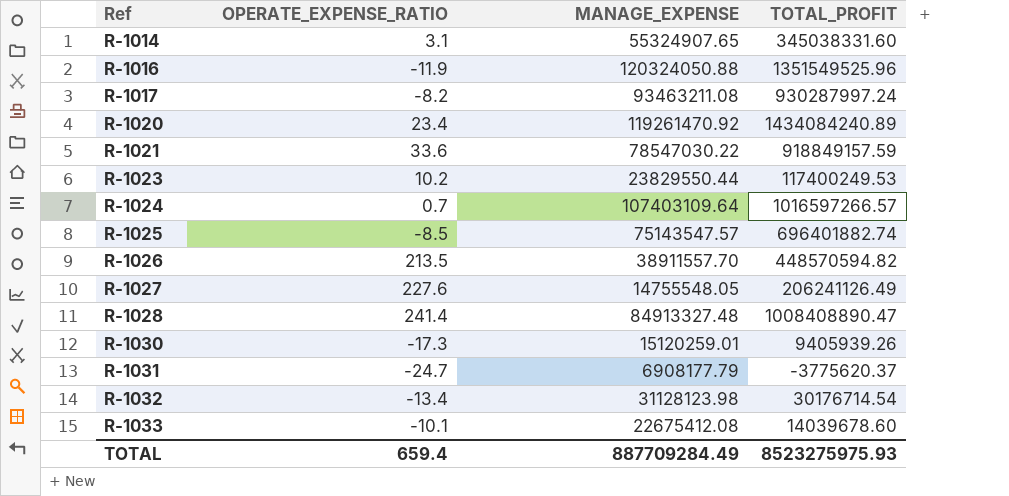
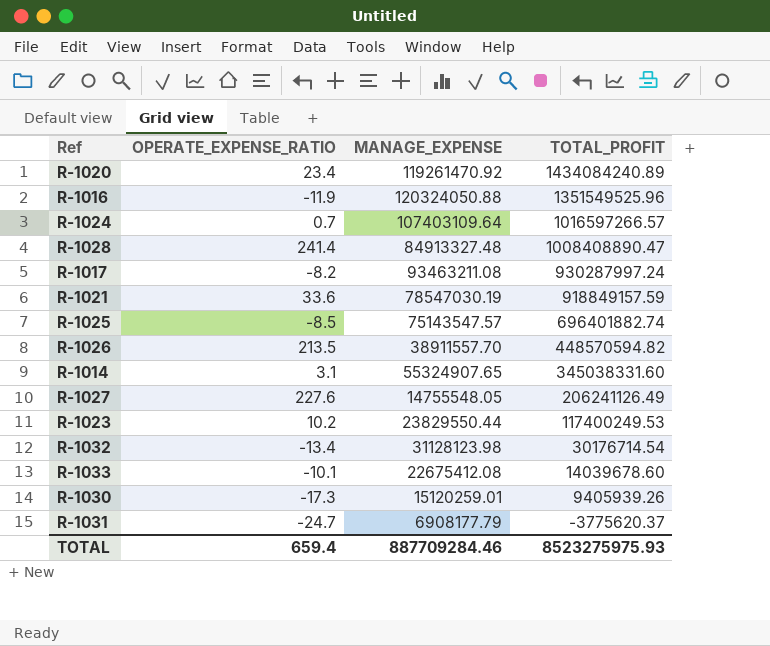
row order: Ref ascending -> TOTAL_PROFIT descending
R-1021 | MANAGE_EXPENSE: 78547030.22 -> 78547030.19
TOTAL | MANAGE_EXPENSE: 887709284.49 -> 887709284.46

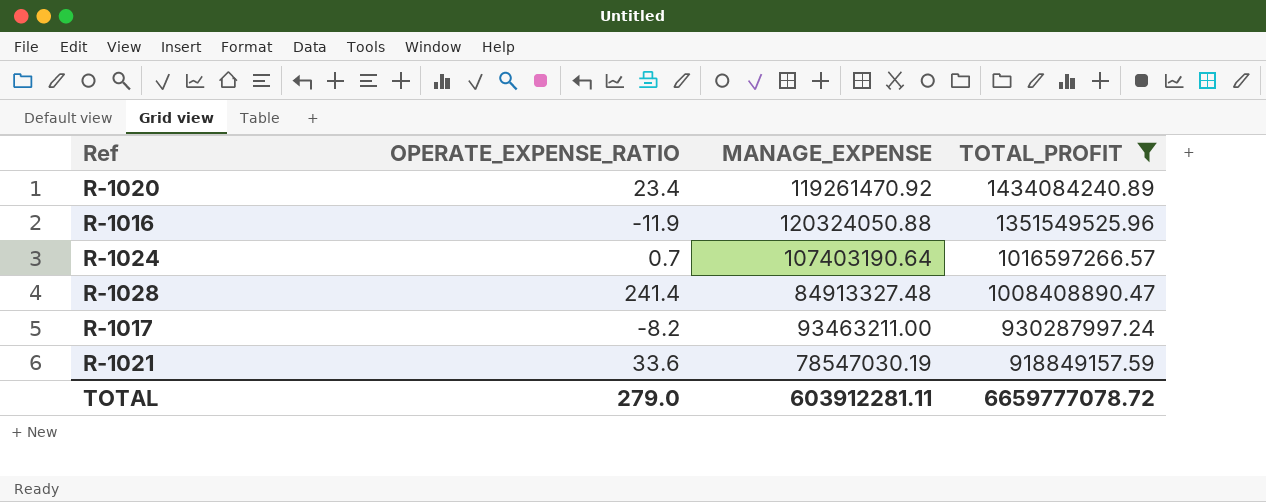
filter: none -> TOTAL_PROFIT >= 918849157.59
R-1024 | MANAGE_EXPENSE: 107403109.64 -> 107403190.64
R-1017 | MANAGE_EXPENSE: 93463211.08 -> 93463211.00
TOTAL | OPERATE_EXPENSE_RATIO: 659.4 -> 279.0
TOTAL | MANAGE_EXPENSE: 887709284.46 -> 603912281.11
TOTAL | TOTAL_PROFIT: 8523275975.93 -> 6659777078.72

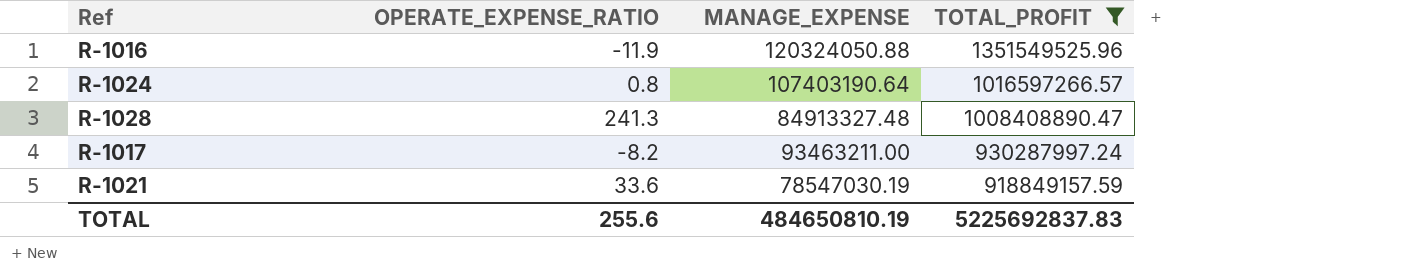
row R-1020: 23.4 | 119261470.92 | 1434084240.89 -> none
R-1024 | OPERATE_EXPENSE_RATIO: 0.7 -> 0.8
R-1028 | OPERATE_EXPENSE_RATIO: 241.4 -> 241.3
TOTAL | OPERATE_EXPENSE_RATIO: 279.0 -> 255.6
TOTAL | MANAGE_EXPENSE: 603912281.11 -> 484650810.19
TOTAL | TOTAL_PROFIT: 6659777078.72 -> 5225692837.83

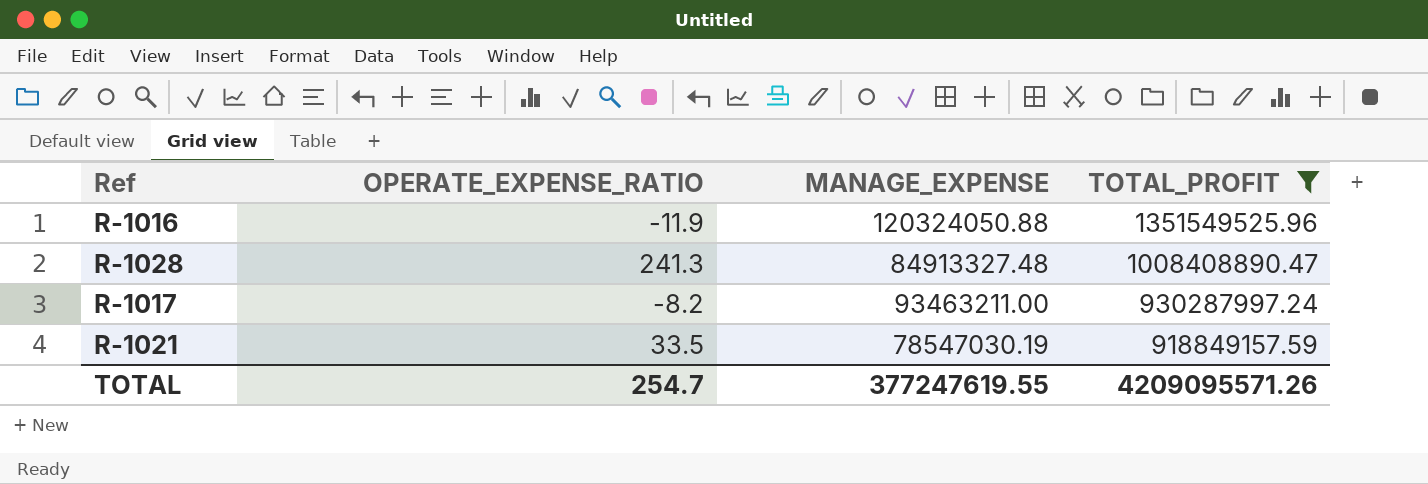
row R-1024: 0.8 | 107403190.64 | 1016597266.57 -> none
R-1021 | OPERATE_EXPENSE_RATIO: 33.6 -> 33.5
TOTAL | OPERATE_EXPENSE_RATIO: 255.6 -> 254.7
TOTAL | MANAGE_EXPENSE: 484650810.19 -> 377247619.55
TOTAL | TOTAL_PROFIT: 5225692837.83 -> 4209095571.26

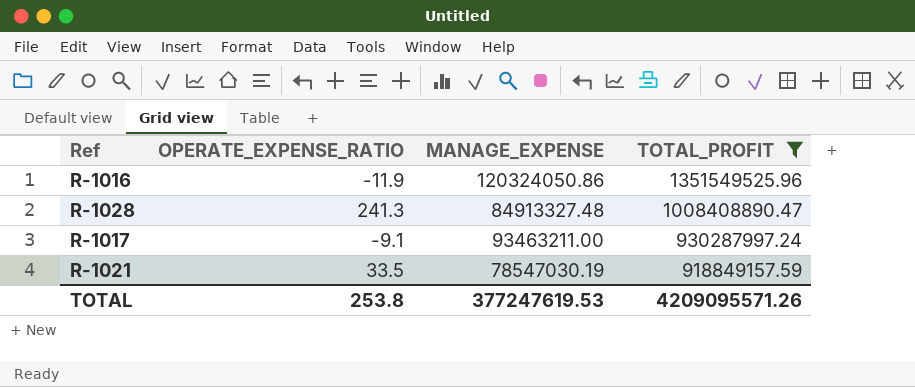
R-1016 | MANAGE_EXPENSE: 120324050.88 -> 120324050.86
R-1017 | OPERATE_EXPENSE_RATIO: -8.2 -> -9.1
TOTAL | OPERATE_EXPENSE_RATIO: 254.7 -> 253.8
TOTAL | MANAGE_EXPENSE: 377247619.55 -> 377247619.53

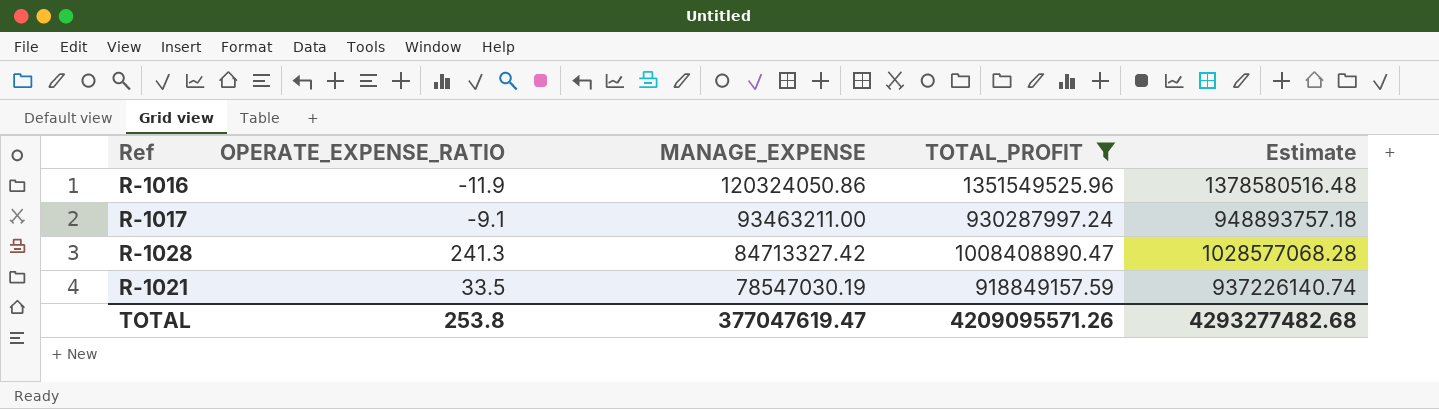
row order: TOTAL_PROFIT descending -> MANAGE_EXPENSE descending
column Estimate | formula: none -> [TOTAL_PROFIT] * 1.02
R-1028 | MANAGE_EXPENSE: 84913327.48 -> 84713327.42
TOTAL | MANAGE_EXPENSE: 377247619.53 -> 377047619.47

